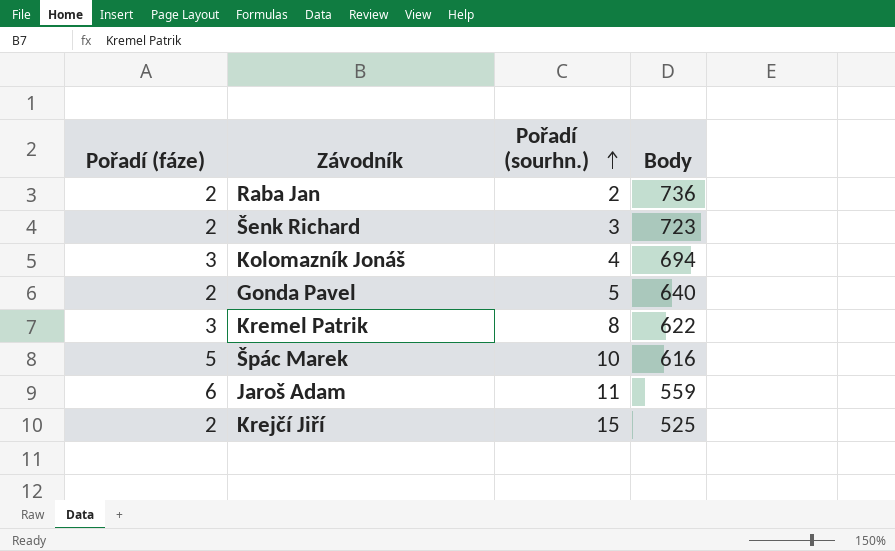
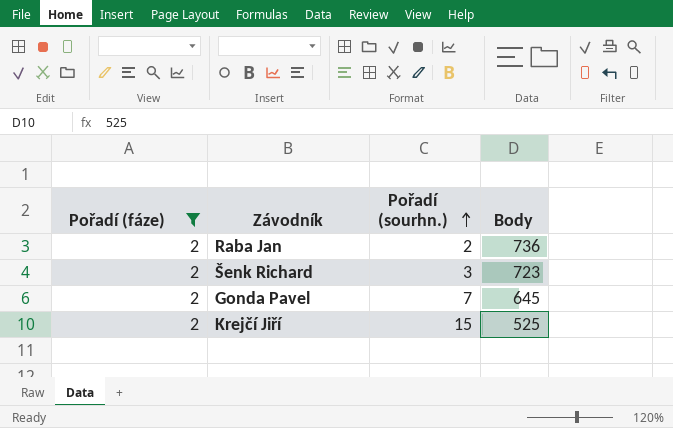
filter: none -> Pořadí (fáze) = 2
Gonda Pavel | Pořadí (sourhn.): 5 -> 7
Gonda Pavel | Body: 640 -> 645

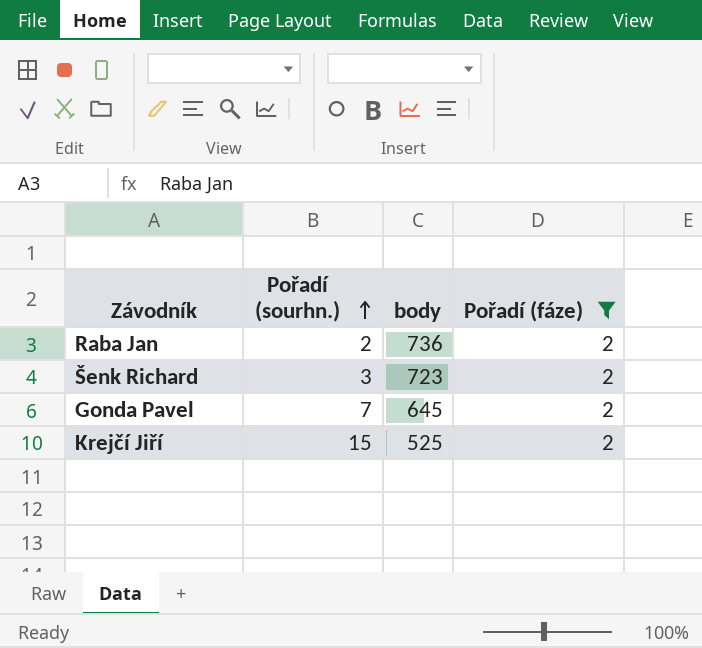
column name: Body -> body
column Pořadí (fáze) | position: 1 -> 4

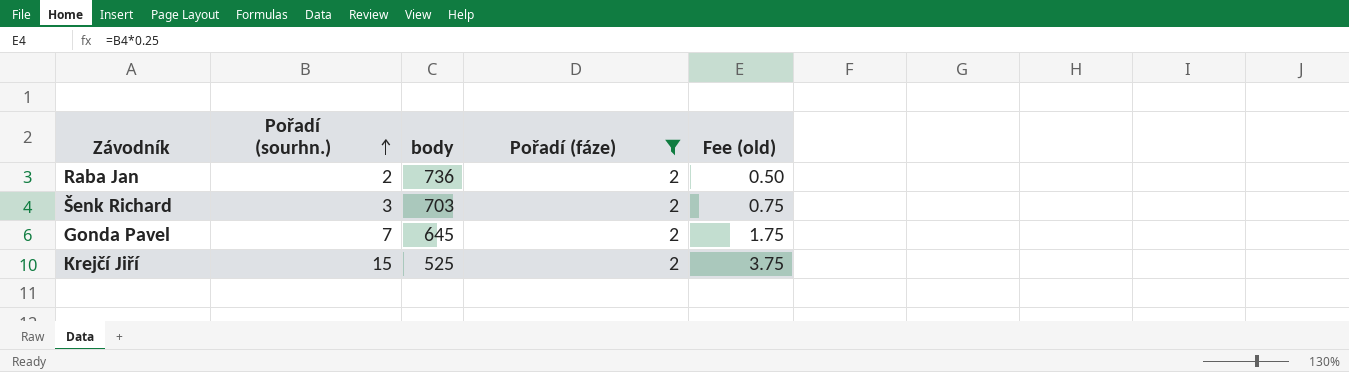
column Fee (old) | formula: none -> [Pořadí (sourhn.)] * 0.25
Šenk Richard | body: 723 -> 703

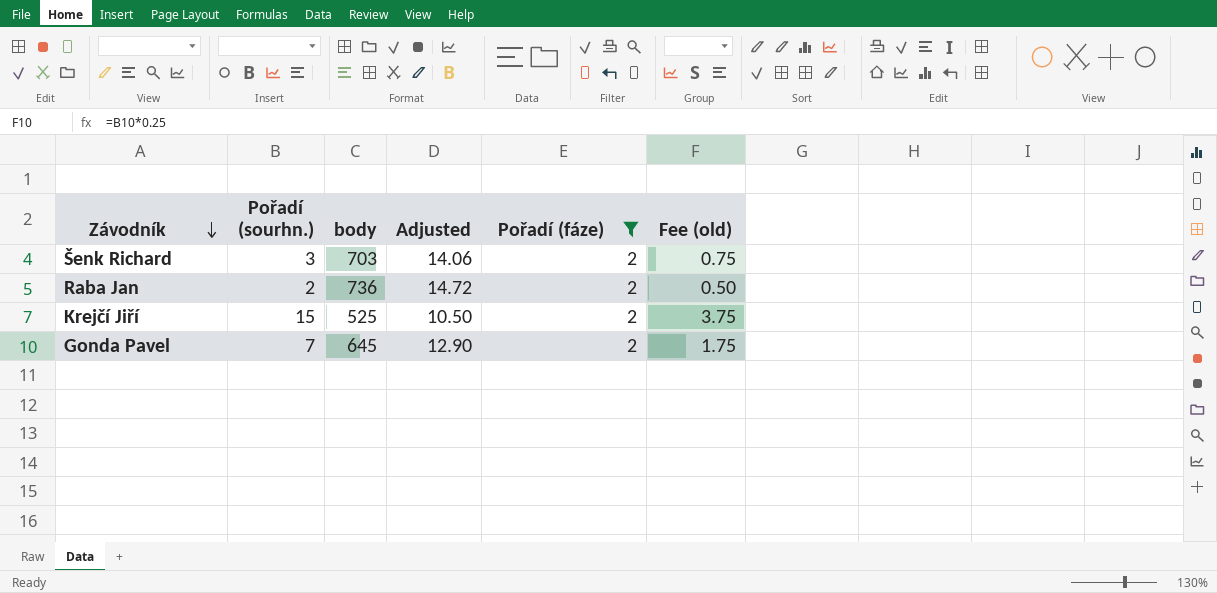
row order: Pořadí (sourhn.) ascending -> Závodník descending
column Adjusted | formula: none -> [body] * 0.02

